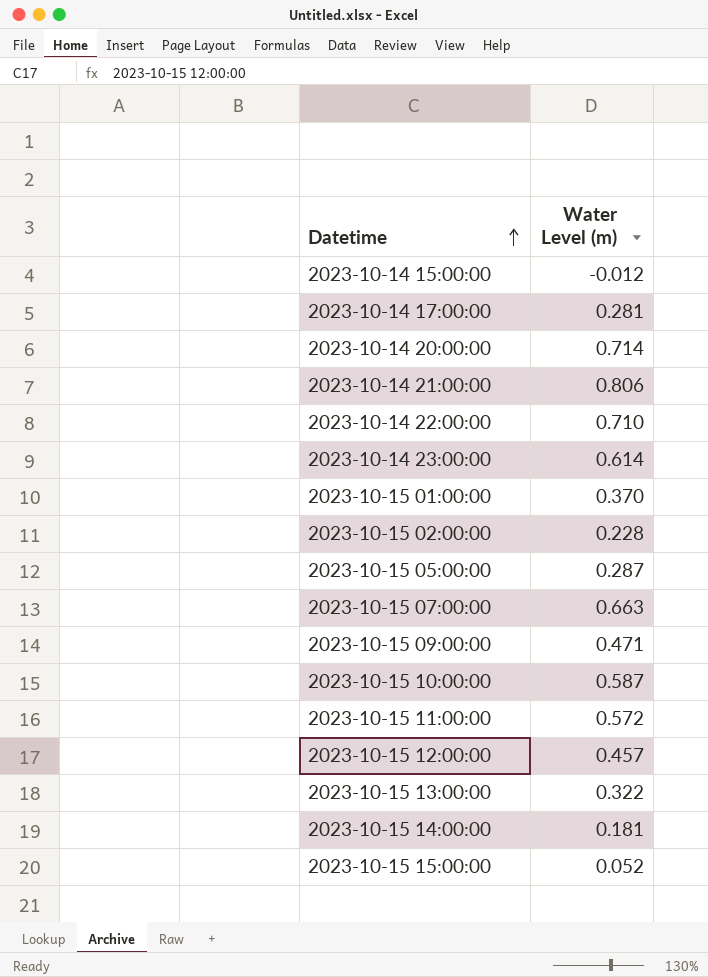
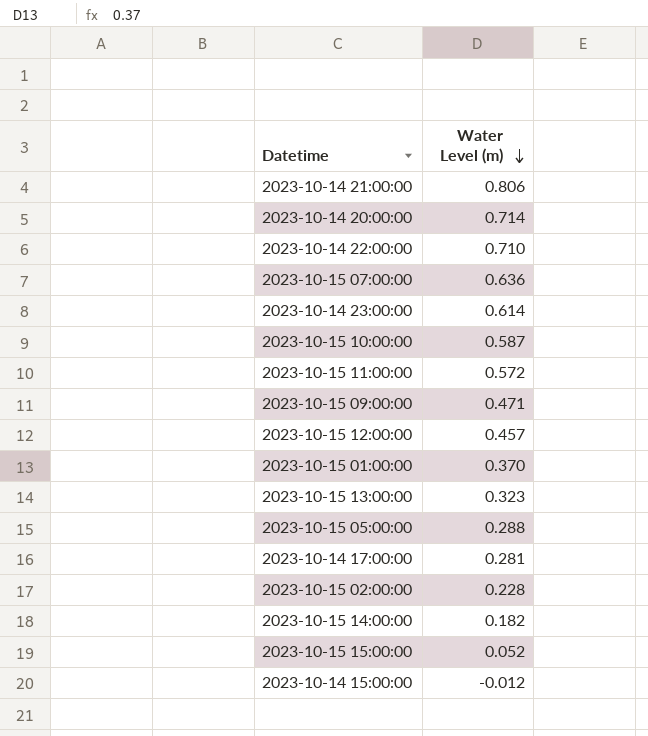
row order: Datetime ascending -> Water Level (m) descending
2023-10-15 07:00:00 | Water Level (m): 0.663 -> 0.636
2023-10-15 13:00:00 | Water Level (m): 0.322 -> 0.323
2023-10-15 05:00:00 | Water Level (m): 0.287 -> 0.288
2023-10-15 14:00:00 | Water Level (m): 0.181 -> 0.182

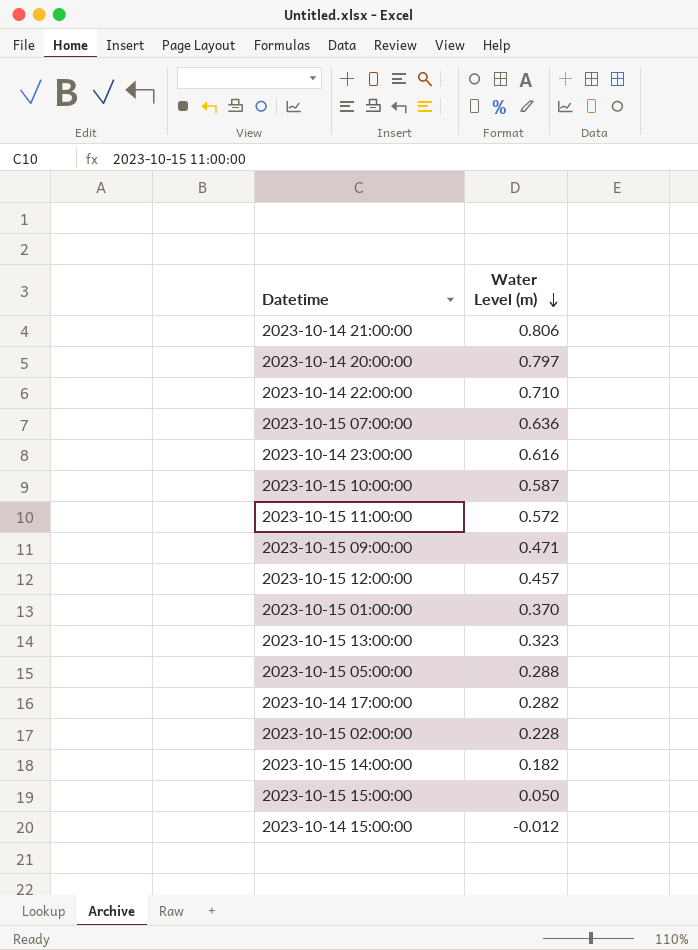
2023-10-14 20:00:00 | Water Level (m): 0.714 -> 0.797
2023-10-14 23:00:00 | Water Level (m): 0.614 -> 0.616
2023-10-14 17:00:00 | Water Level (m): 0.281 -> 0.282
2023-10-15 15:00:00 | Water Level (m): 0.052 -> 0.050

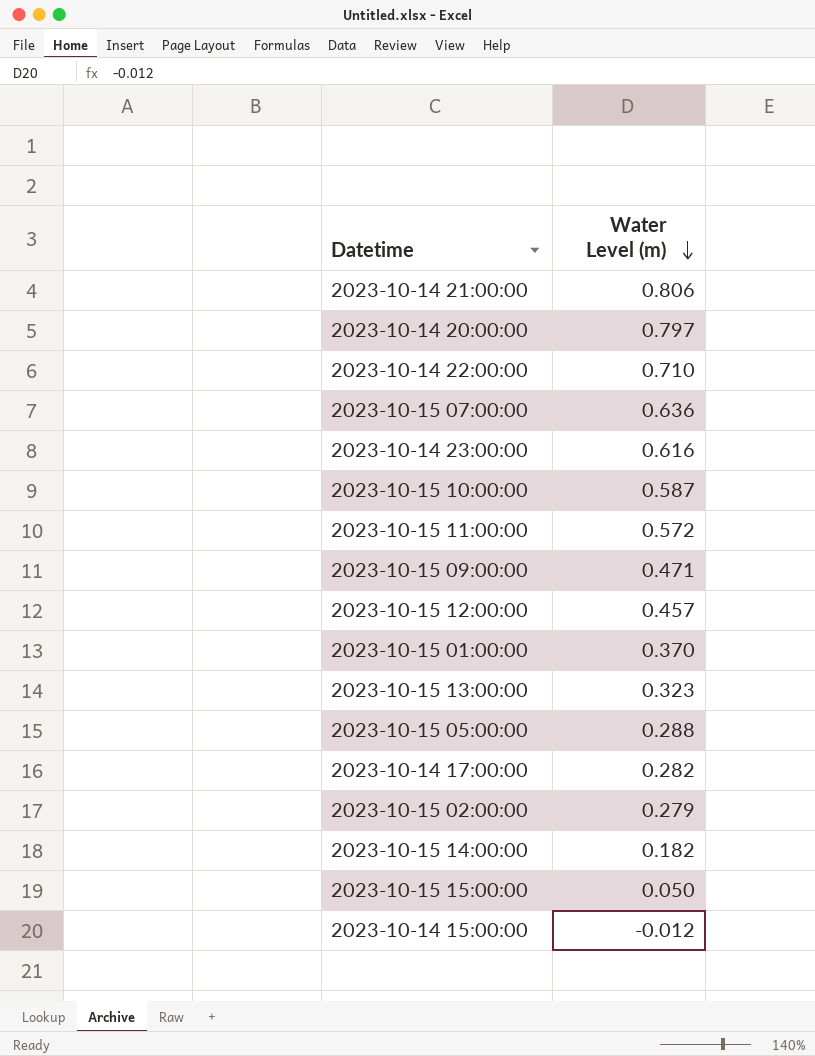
2023-10-15 02:00:00 | Water Level (m): 0.228 -> 0.279

